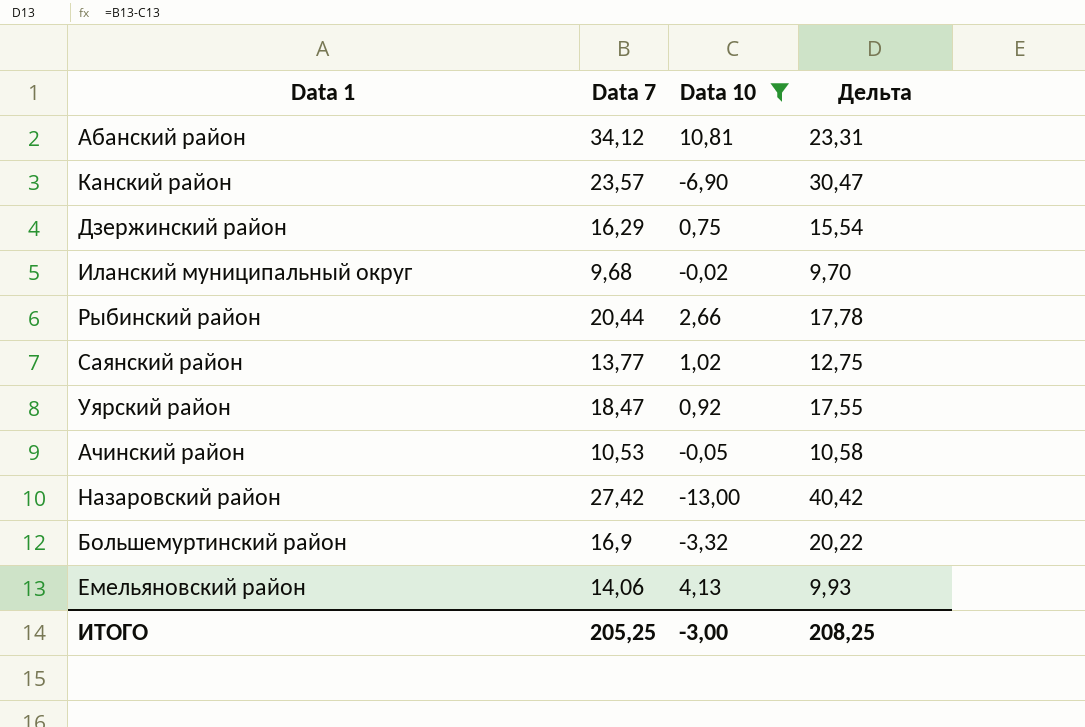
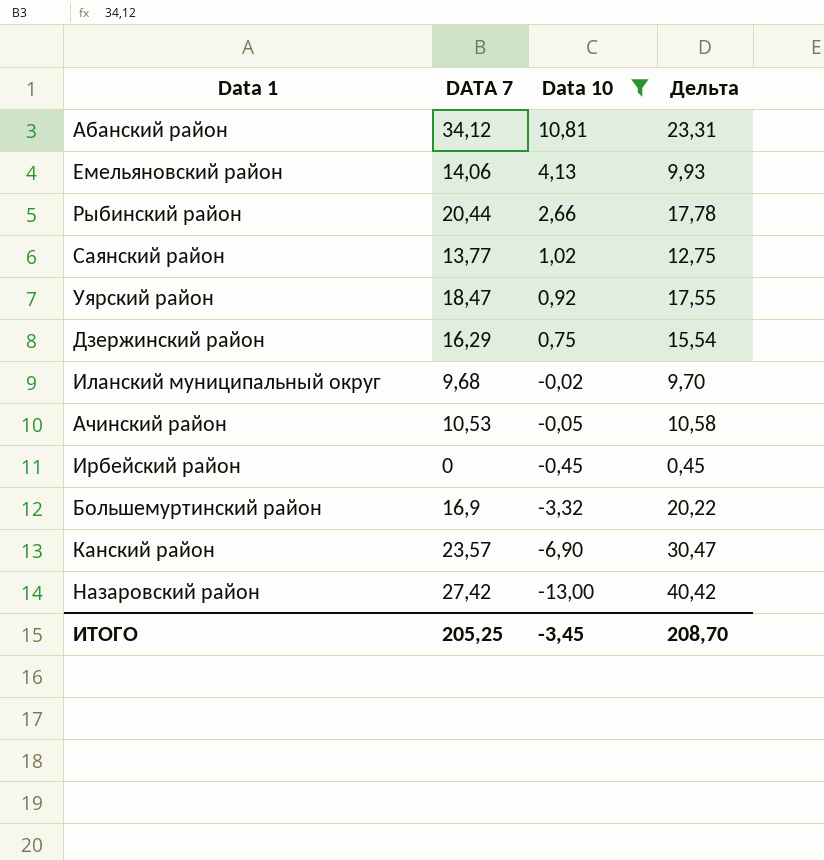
row order: none -> Data 10 descending
column name: Data 7 -> DATA 7
row Ирбейский район: none -> 0 | -0,45 | 0,45
ИТОГО | Data 10: -3,00 -> -3,45
ИТОГО | Дельта: 208,25 -> 208,70

